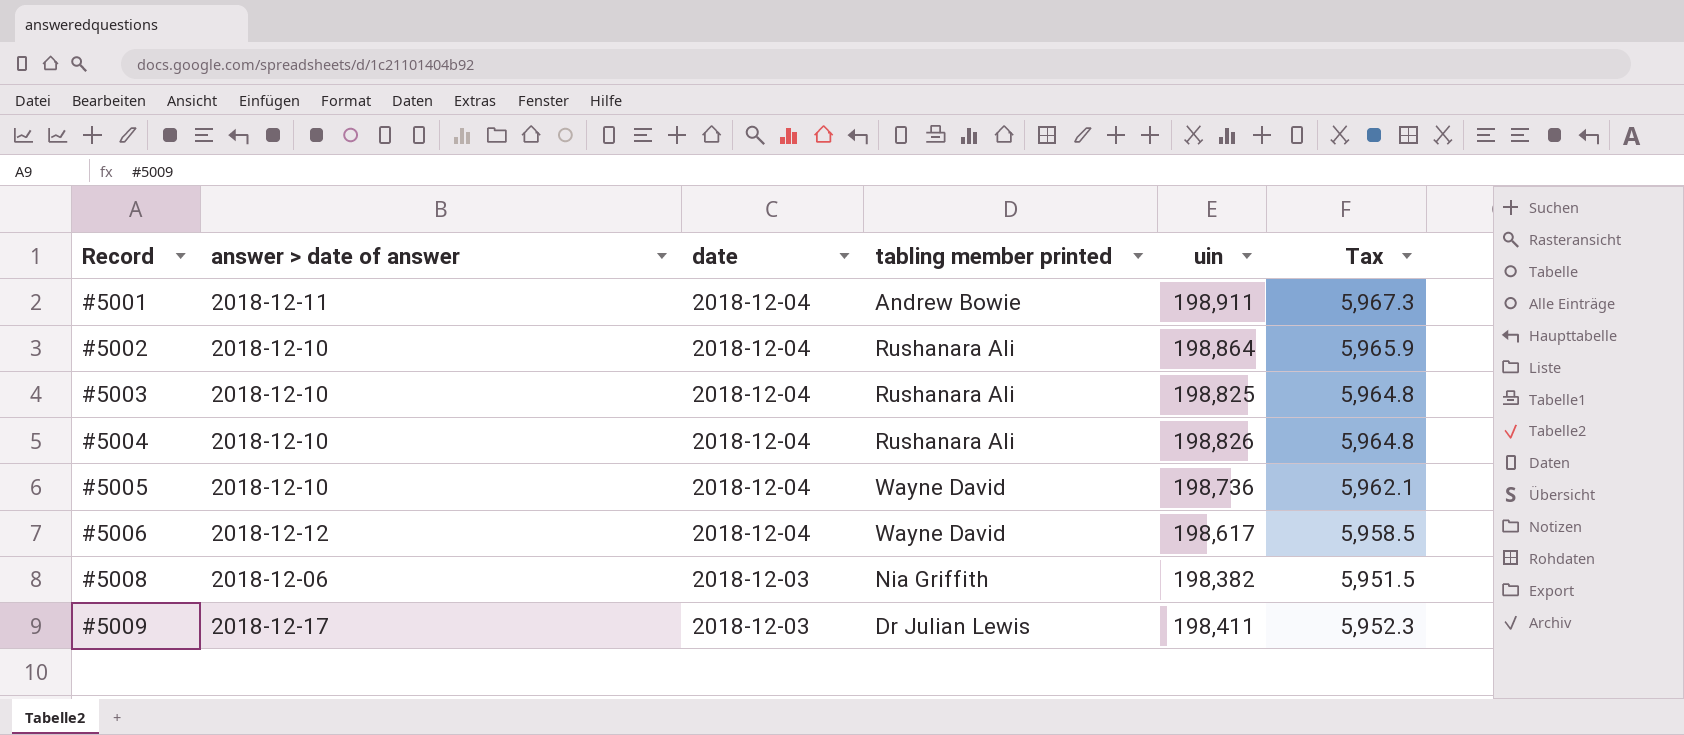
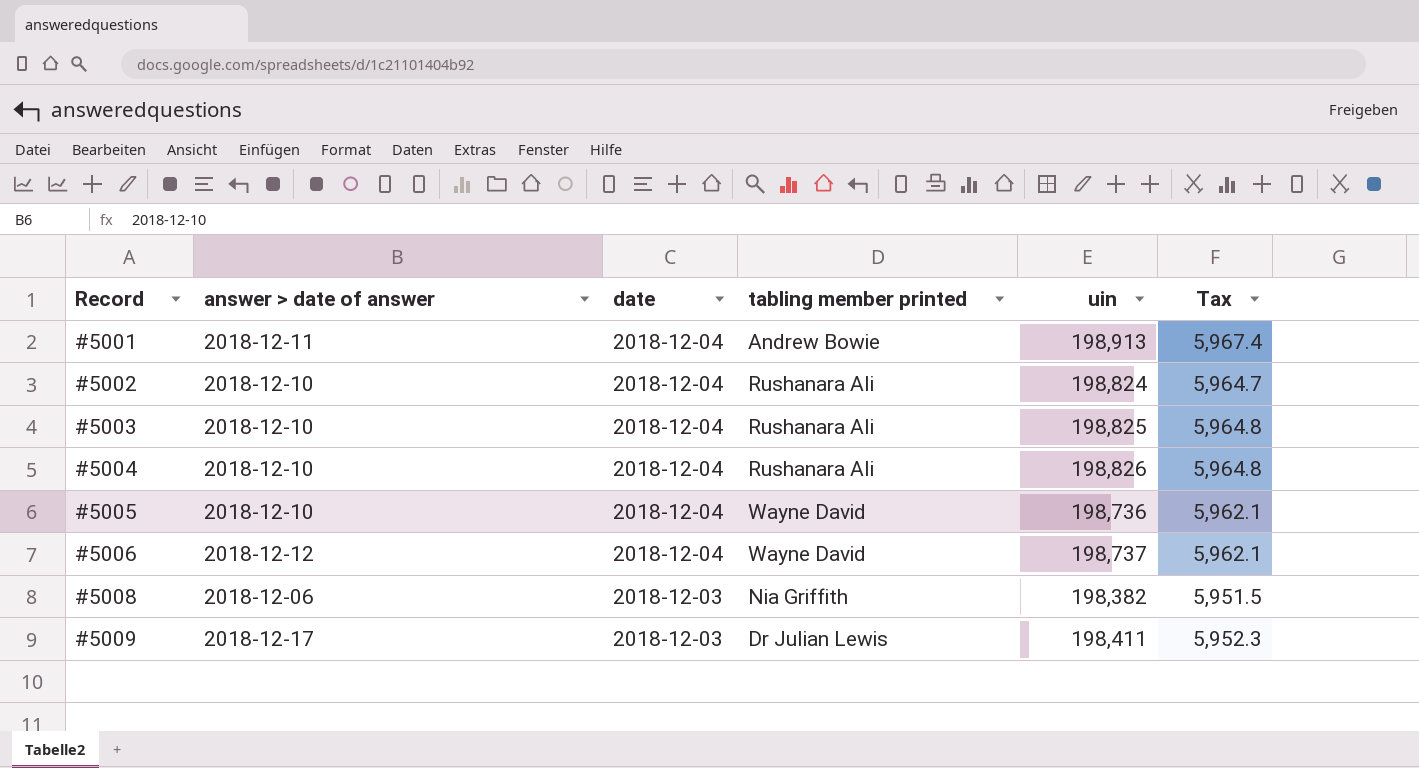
#5001 | uin: 198,911 -> 198,913
#5001 | Tax: 5,967.3 -> 5,967.4
#5002 | uin: 198,864 -> 198,824
#5002 | Tax: 5,965.9 -> 5,964.7
#5006 | uin: 198,617 -> 198,737
#5006 | Tax: 5,958.5 -> 5,962.1

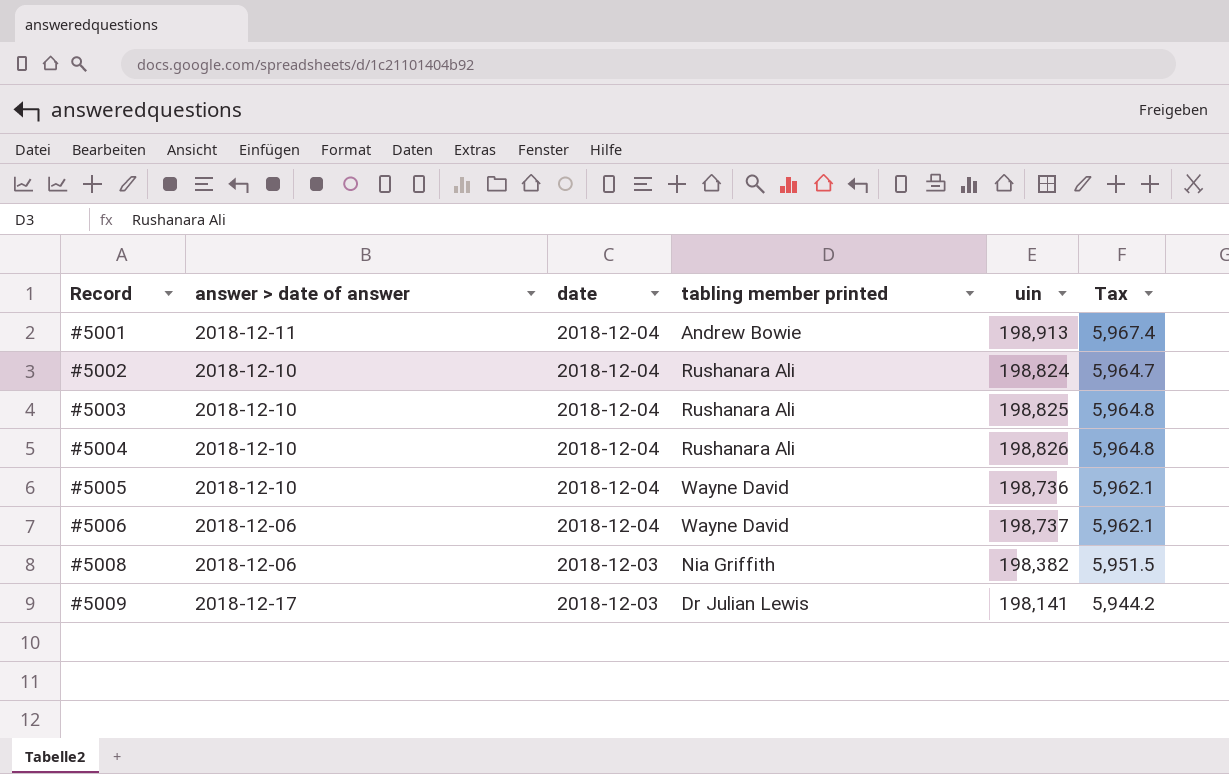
#5006 | answer > date of answer: 2018-12-12 -> 2018-12-06
#5009 | uin: 198,411 -> 198,141
#5009 | Tax: 5,952.3 -> 5,944.2

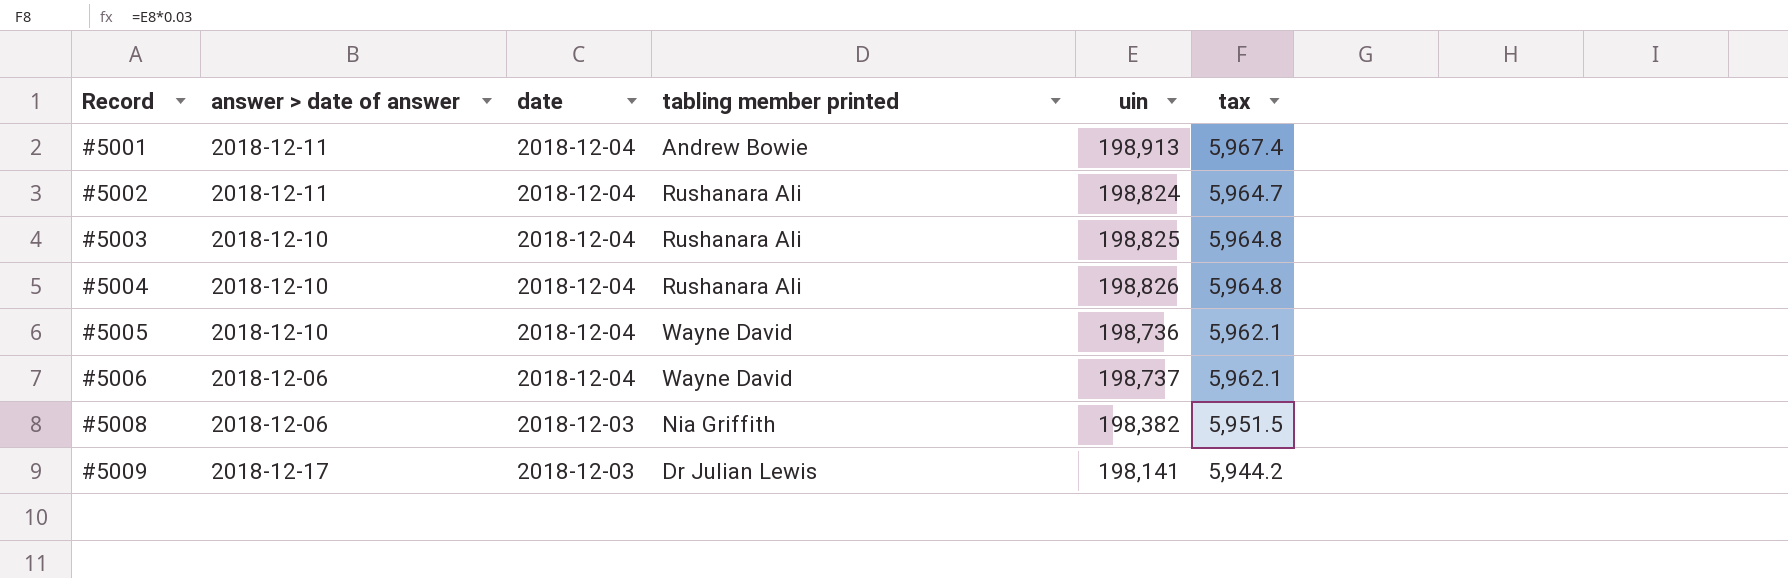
column name: Tax -> tax
#5002 | answer > date of answer: 2018-12-10 -> 2018-12-11

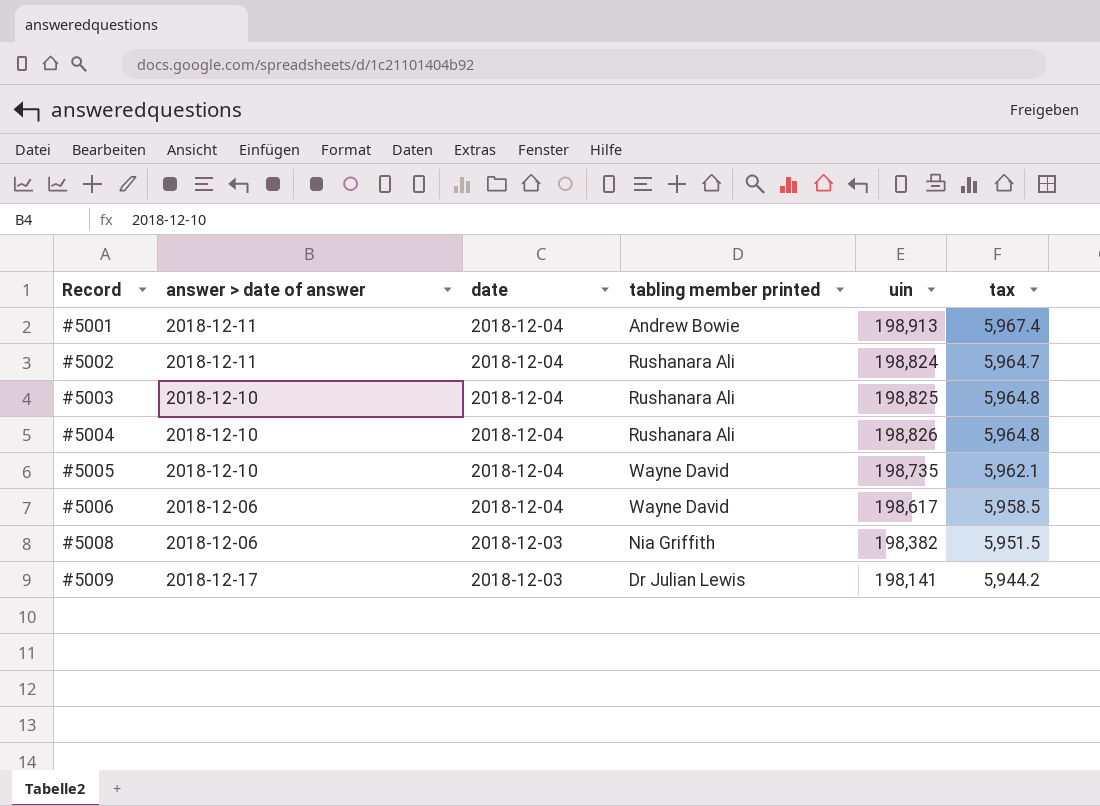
#5005 | uin: 198,736 -> 198,735
#5006 | uin: 198,737 -> 198,617
#5006 | tax: 5,962.1 -> 5,958.5

